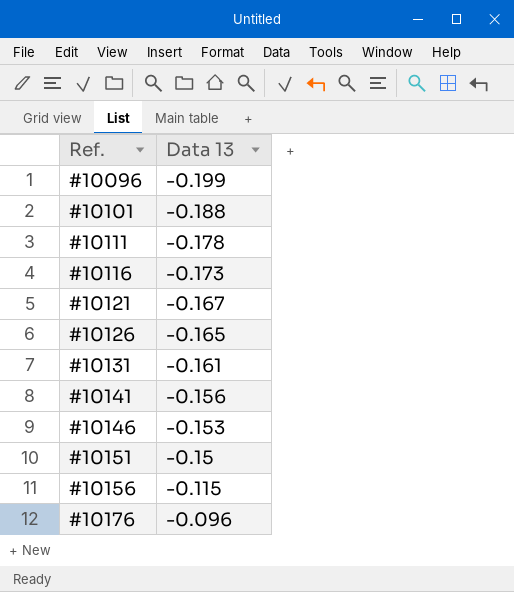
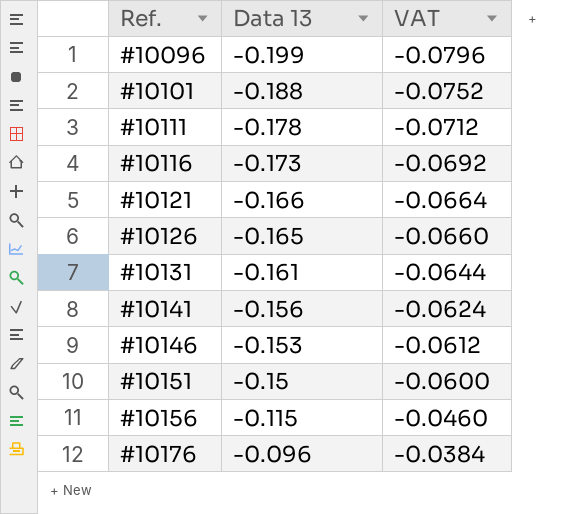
column VAT | formula: none -> [Data 13] * 0.4
#10121 | Data 13: -0.167 -> -0.166

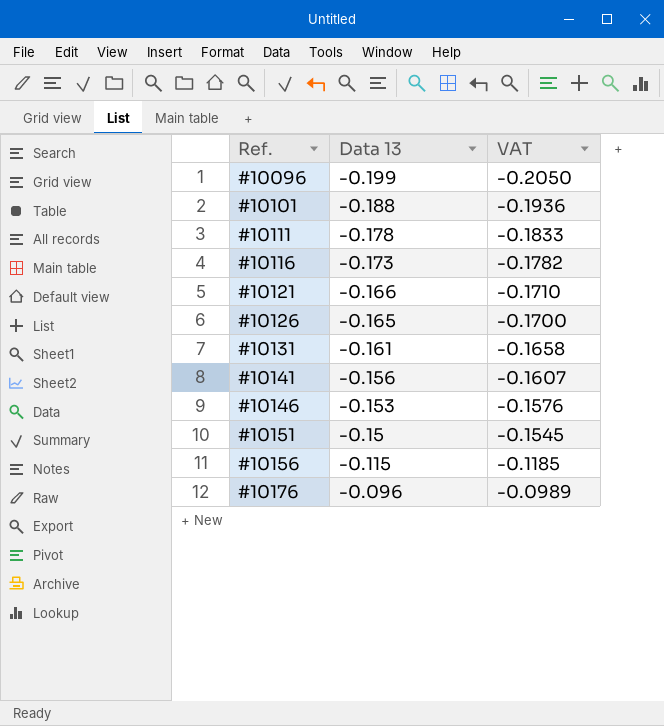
column VAT | formula: [Data 13] * 0.4 -> [Data 13] * 1.03

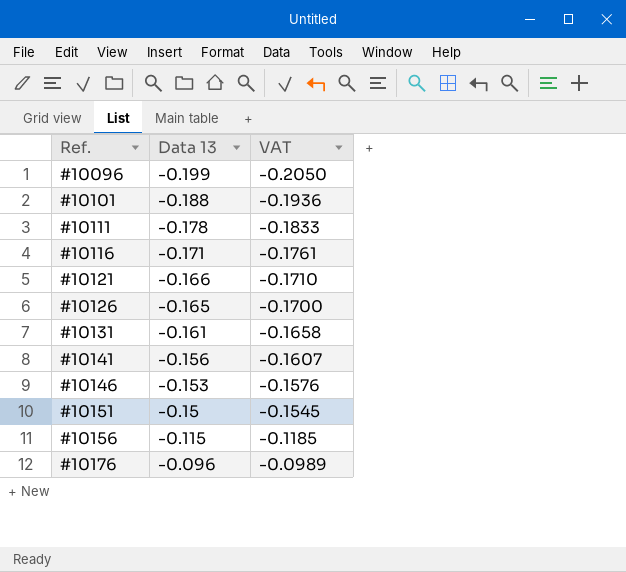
#10116 | Data 13: -0.173 -> -0.171
#10116 | VAT: -0.1782 -> -0.1761

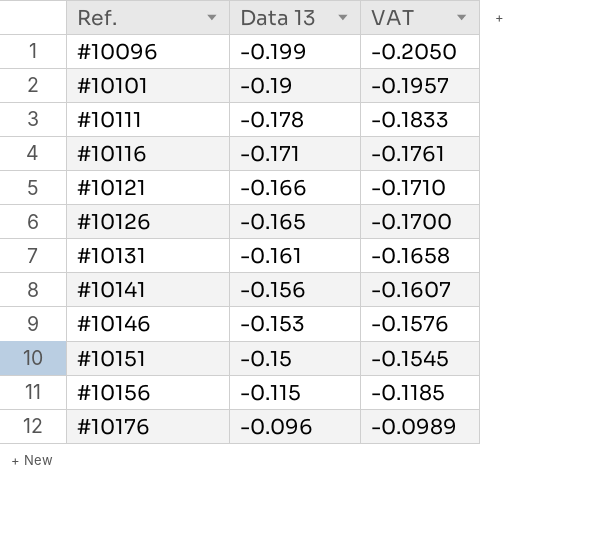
#10101 | Data 13: -0.188 -> -0.19
#10101 | VAT: -0.1936 -> -0.1957

